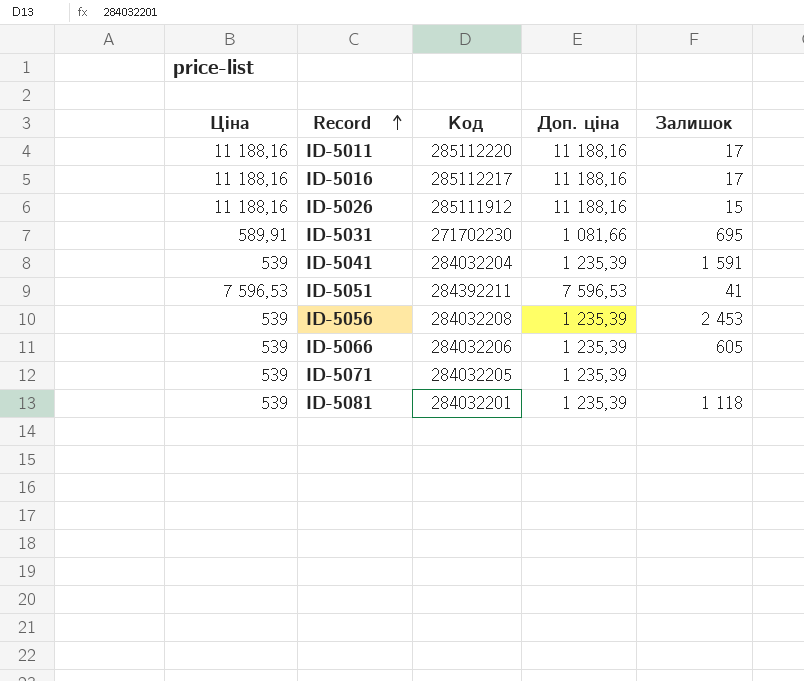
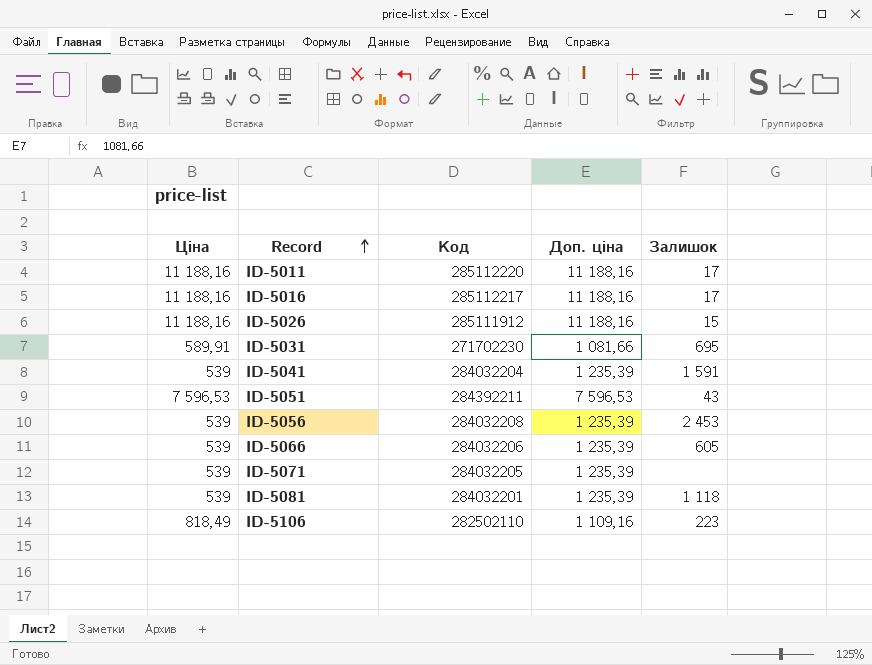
ID-5051 | Залишок: 41 -> 43
row ID-5106: none -> 818,49 | 282502110 | 1 109,16 | 223

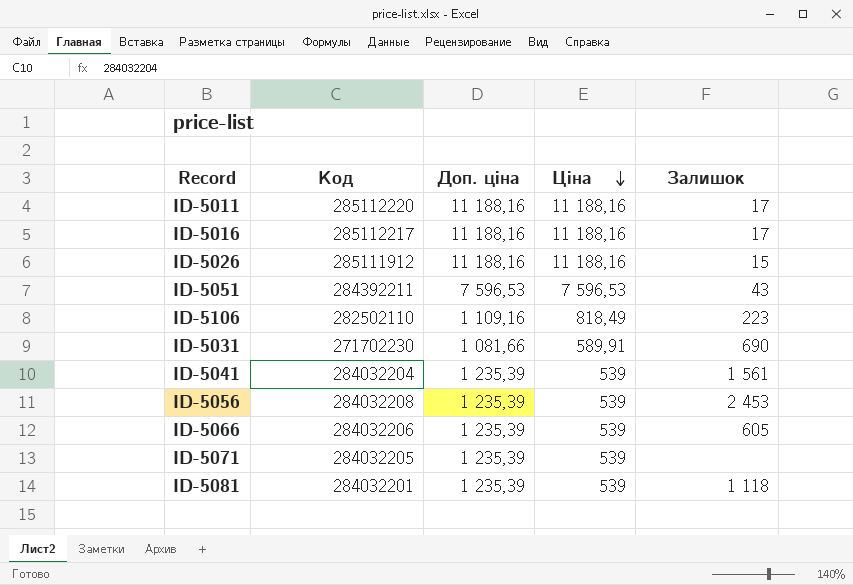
row order: Record ascending -> Ціна descending
column Ціна | position: 1 -> 4
ID-5031 | Залишок: 695 -> 690
ID-5041 | Залишок: 1 591 -> 1 561

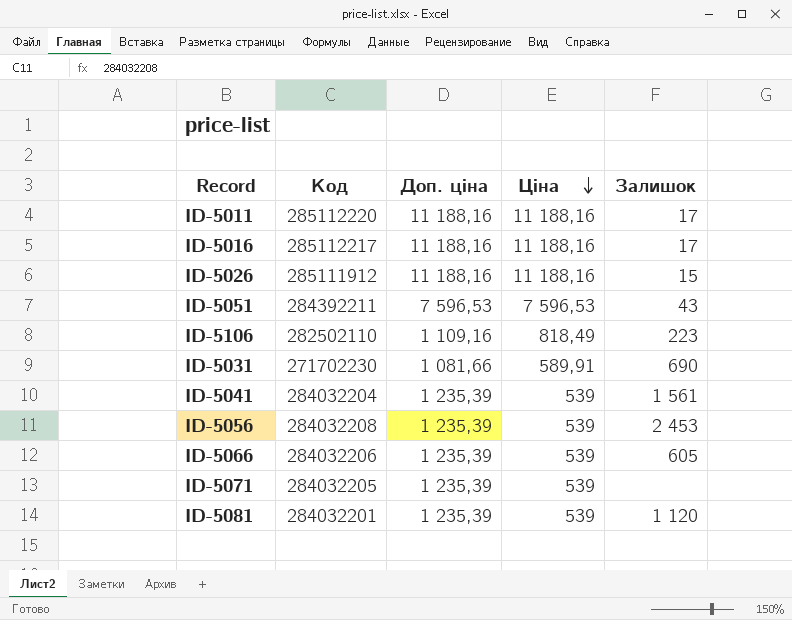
ID-5081 | Залишок: 1 118 -> 1 120

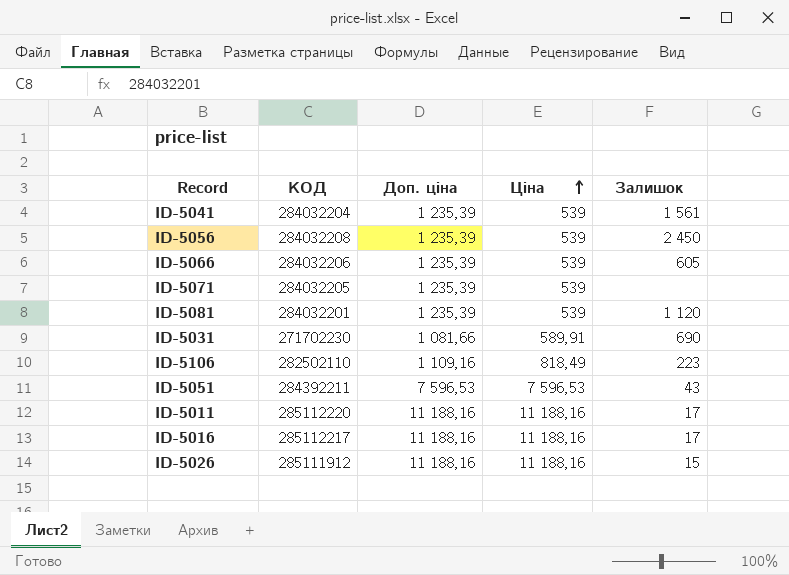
row order: Ціна descending -> Ціна ascending
column name: Код -> КОД
ID-5056 | Залишок: 2 453 -> 2 450

